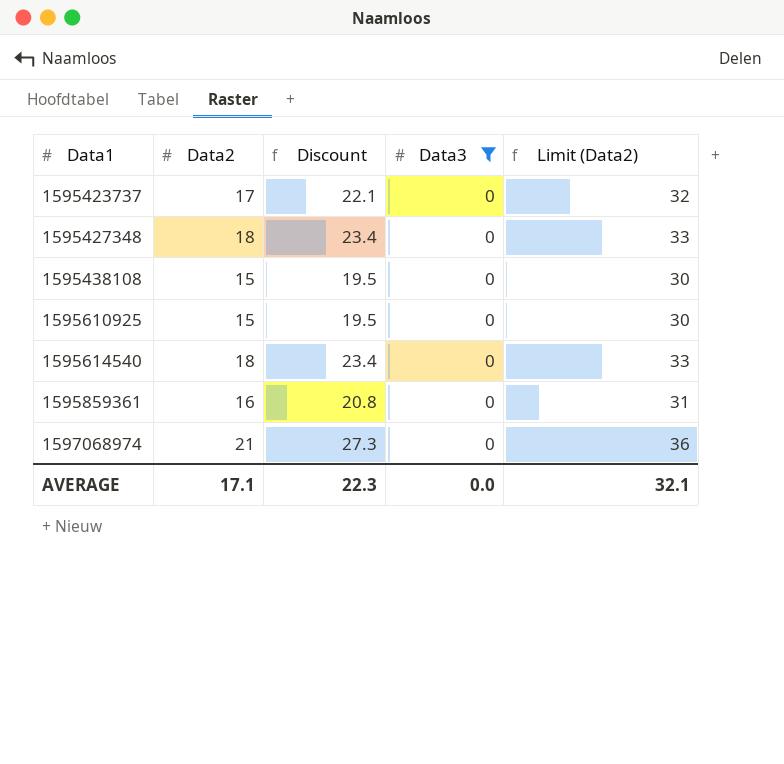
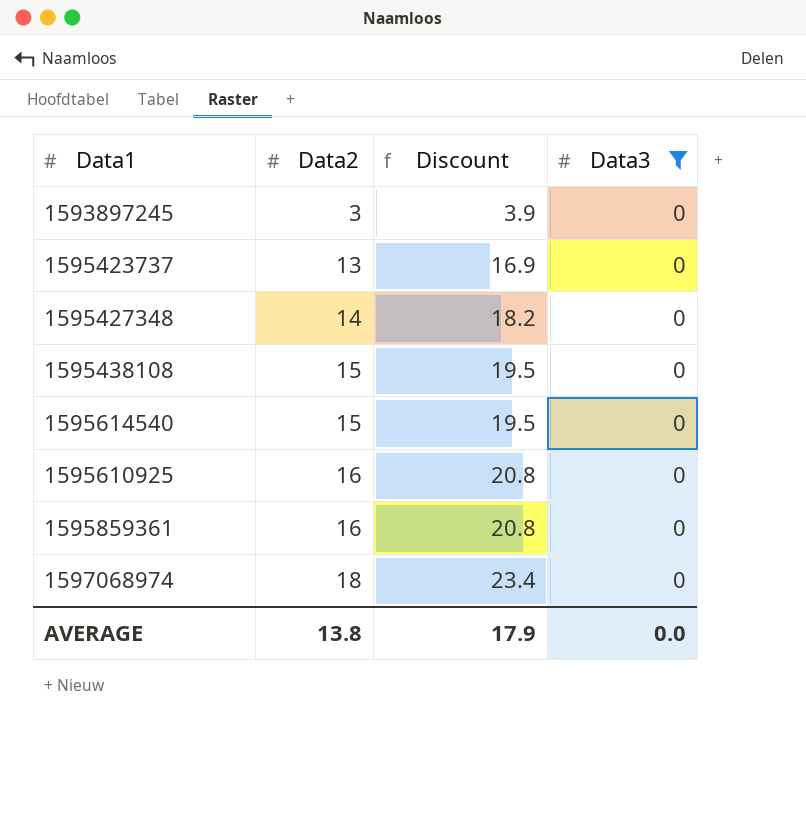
row order: Data1 ascending -> Data2 ascending
column Limit (Data2) | formula: [Data2] + 15 -> none
row 1593897245: none -> 3 | 3.9 | 0
1595423737 | Data2: 17 -> 13
1595423737 | Discount: 22.1 -> 16.9
1595427348 | Data2: 18 -> 14
1595427348 | Discount: 23.4 -> 18.2
1595614540 | Data2: 18 -> 15
1595614540 | Discount: 23.4 -> 19.5
1595610925 | Data2: 15 -> 16
1595610925 | Discount: 19.5 -> 20.8
1597068974 | Data2: 21 -> 18
1597068974 | Discount: 27.3 -> 23.4
AVERAGE | Data2: 17.1 -> 13.8
AVERAGE | Discount: 22.3 -> 17.9

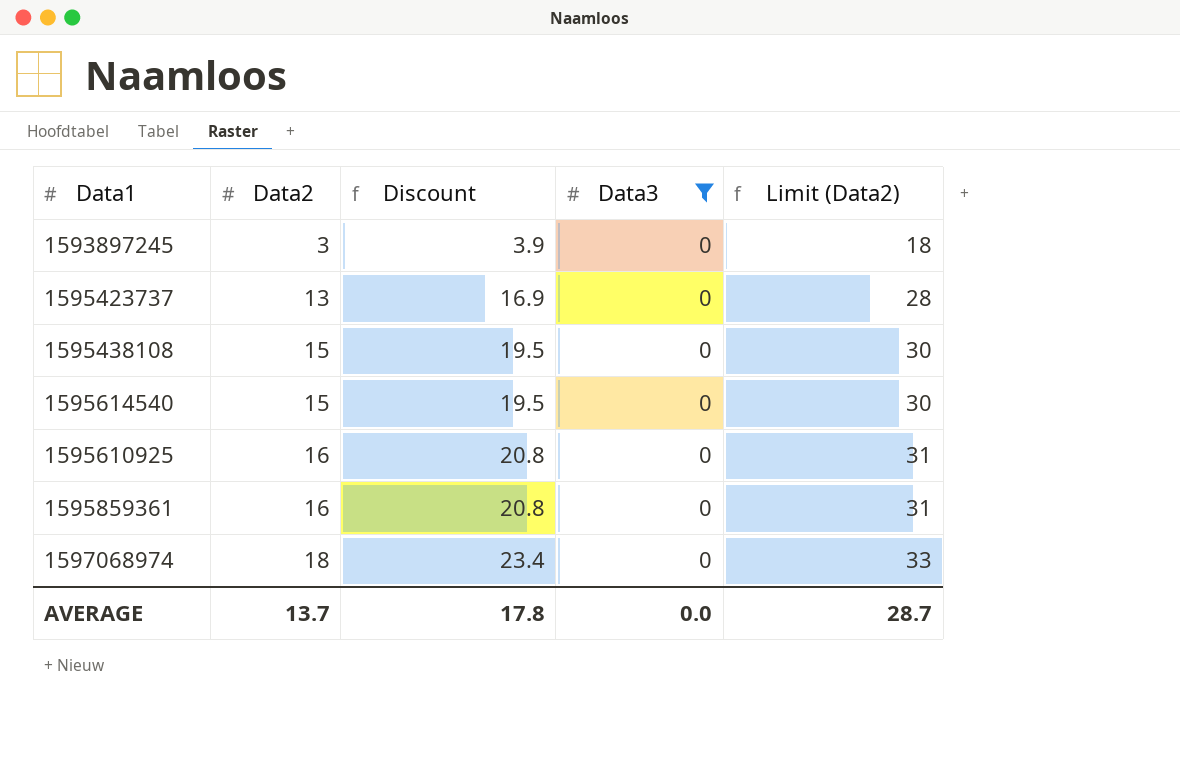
column Limit (Data2) | formula: none -> [Data2] + 15
row 1595427348: 14 | 18.2 | 0 -> none
AVERAGE | Data2: 13.8 -> 13.7
AVERAGE | Discount: 17.9 -> 17.8

